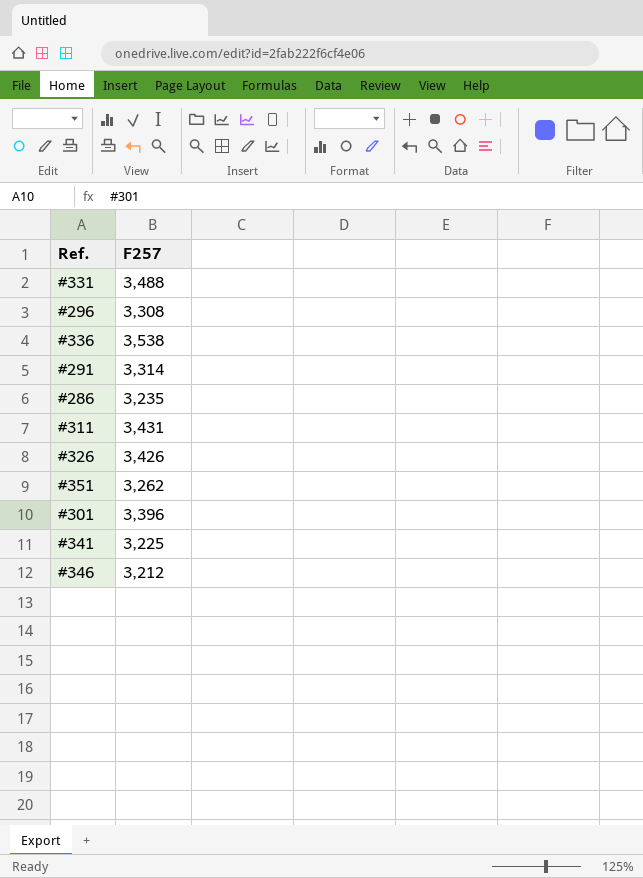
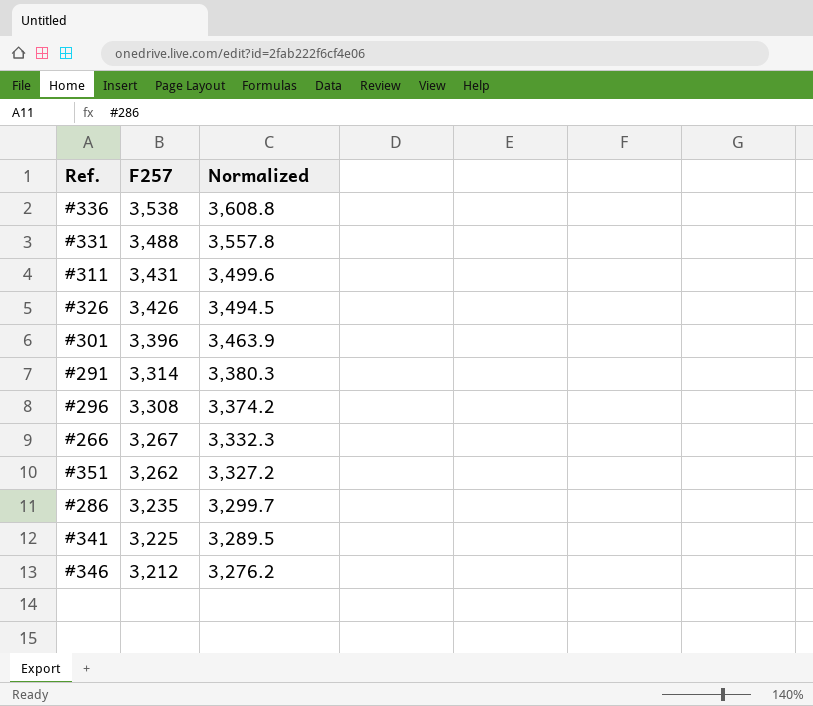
row order: none -> F257 descending
column Normalized | formula: none -> [F257] * 1.02
row #266: none -> 3,267 | 3,332.3

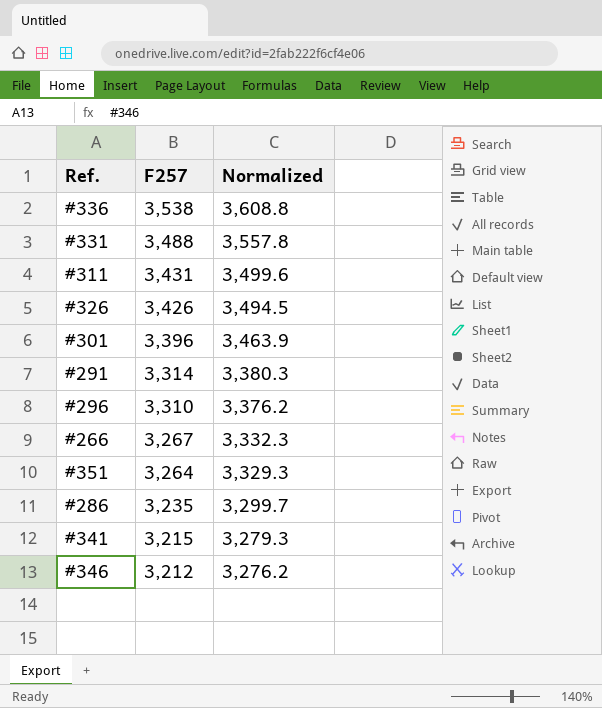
#296 | F257: 3,308 -> 3,310
#296 | Normalized: 3,374.2 -> 3,376.2
#351 | F257: 3,262 -> 3,264
#351 | Normalized: 3,327.2 -> 3,329.3
#341 | F257: 3,225 -> 3,215
#341 | Normalized: 3,289.5 -> 3,279.3

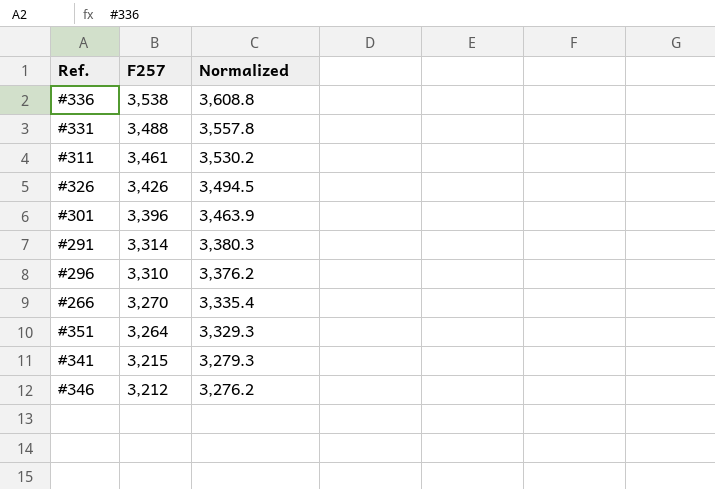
row #286: 3,235 | 3,299.7 -> none
#311 | F257: 3,431 -> 3,461
#311 | Normalized: 3,499.6 -> 3,530.2
#266 | F257: 3,267 -> 3,270
#266 | Normalized: 3,332.3 -> 3,335.4

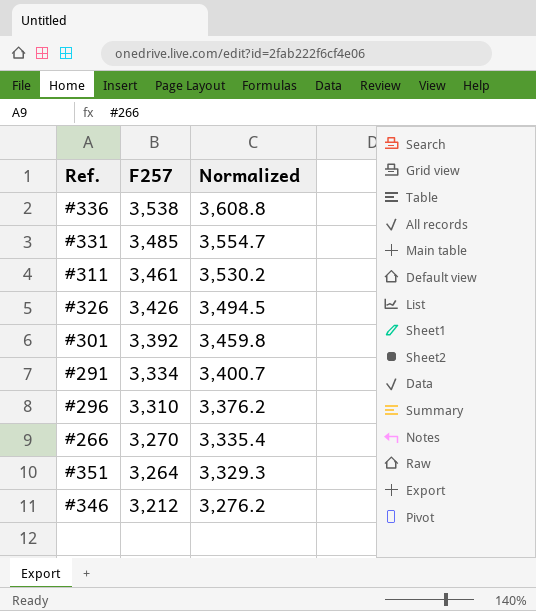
row #341: 3,215 | 3,279.3 -> none
#331 | F257: 3,488 -> 3,485
#331 | Normalized: 3,557.8 -> 3,554.7
#301 | F257: 3,396 -> 3,392
#301 | Normalized: 3,463.9 -> 3,459.8
#291 | F257: 3,314 -> 3,334
#291 | Normalized: 3,380.3 -> 3,400.7

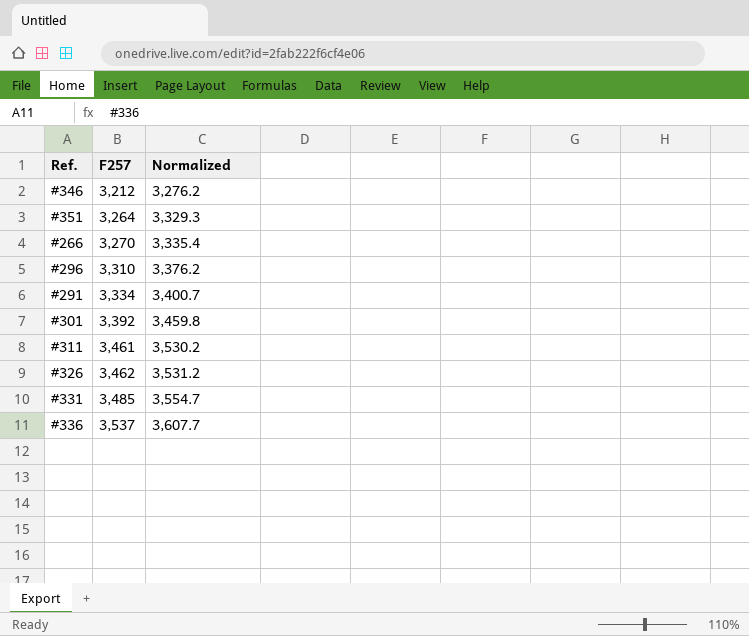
row order: F257 descending -> F257 ascending
#326 | F257: 3,426 -> 3,462
#326 | Normalized: 3,494.5 -> 3,531.2
#336 | F257: 3,538 -> 3,537
#336 | Normalized: 3,608.8 -> 3,607.7

